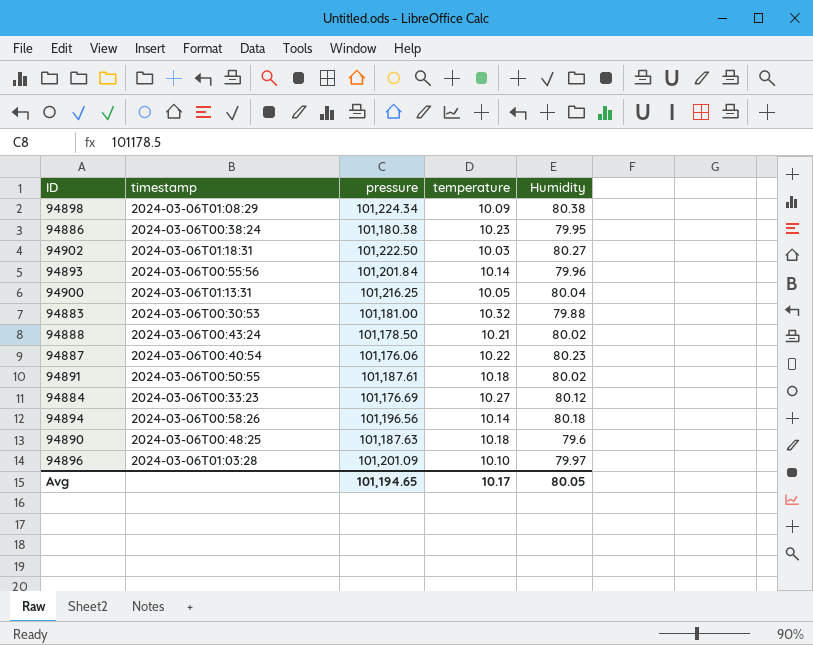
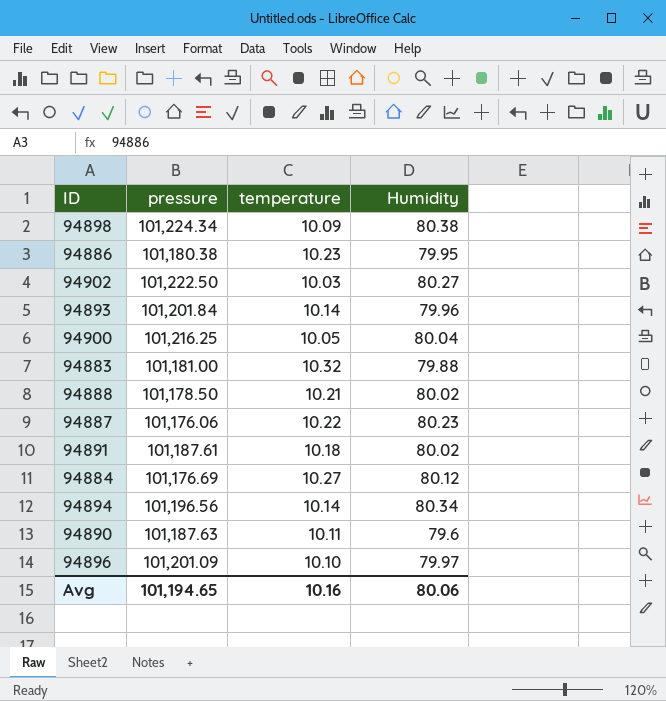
column timestamp | position: 2 -> none
94894 | Humidity: 80.18 -> 80.34
94890 | temperature: 10.18 -> 10.11
Avg | temperature: 10.17 -> 10.16
Avg | Humidity: 80.05 -> 80.06

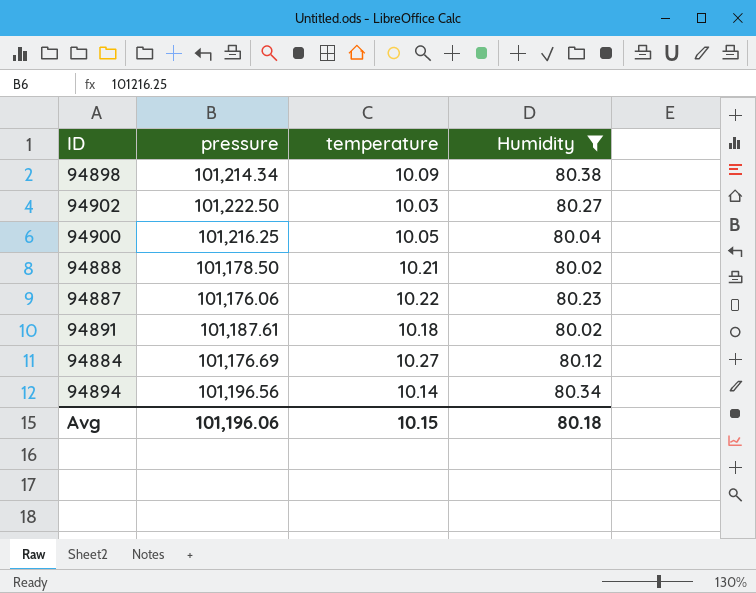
filter: none -> Humidity >= 80.02
94898 | pressure: 101,224.34 -> 101,214.34
Avg | pressure: 101,194.65 -> 101,196.06
Avg | temperature: 10.16 -> 10.15
Avg | Humidity: 80.06 -> 80.18

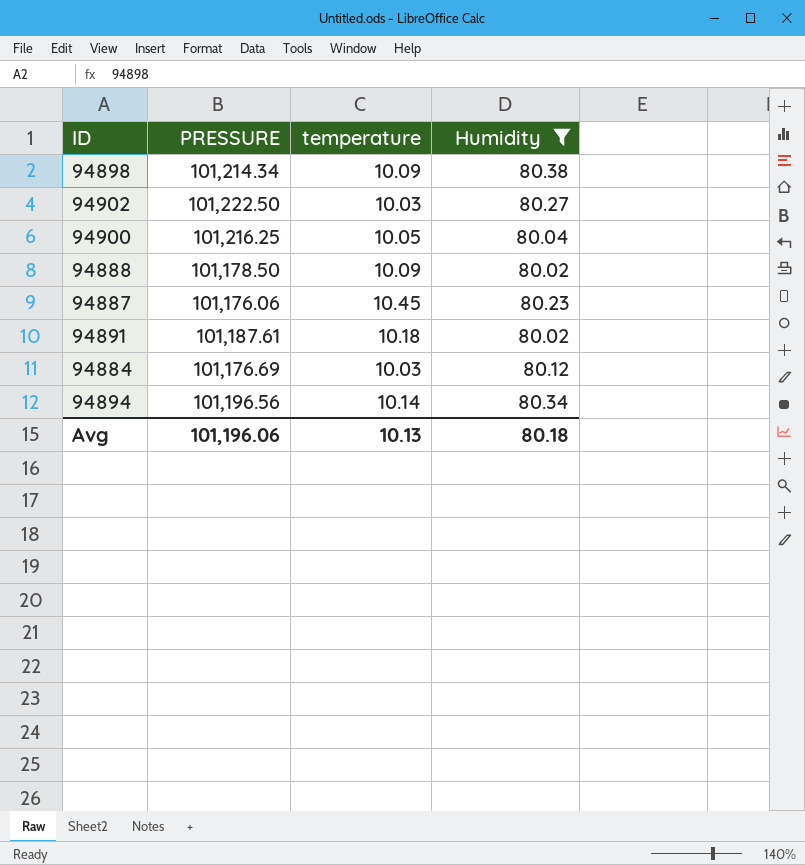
column name: pressure -> PRESSURE
94888 | temperature: 10.21 -> 10.09
94887 | temperature: 10.22 -> 10.45
94884 | temperature: 10.27 -> 10.03
Avg | temperature: 10.15 -> 10.13

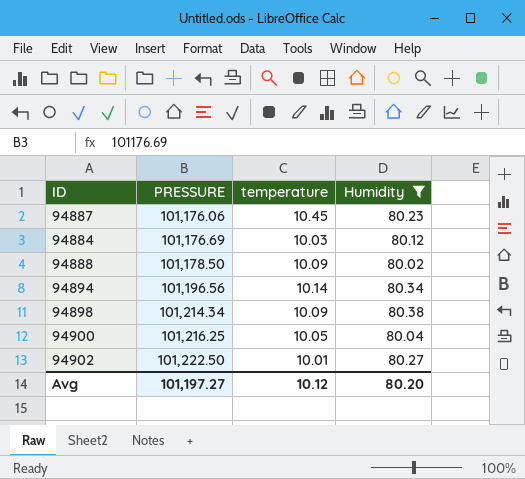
row order: none -> PRESSURE ascending
row 94891: 101,187.61 | 10.18 | 80.02 -> none
94902 | temperature: 10.03 -> 10.01
Avg | PRESSURE: 101,196.06 -> 101,197.27
Avg | temperature: 10.13 -> 10.12
Avg | Humidity: 80.18 -> 80.20

